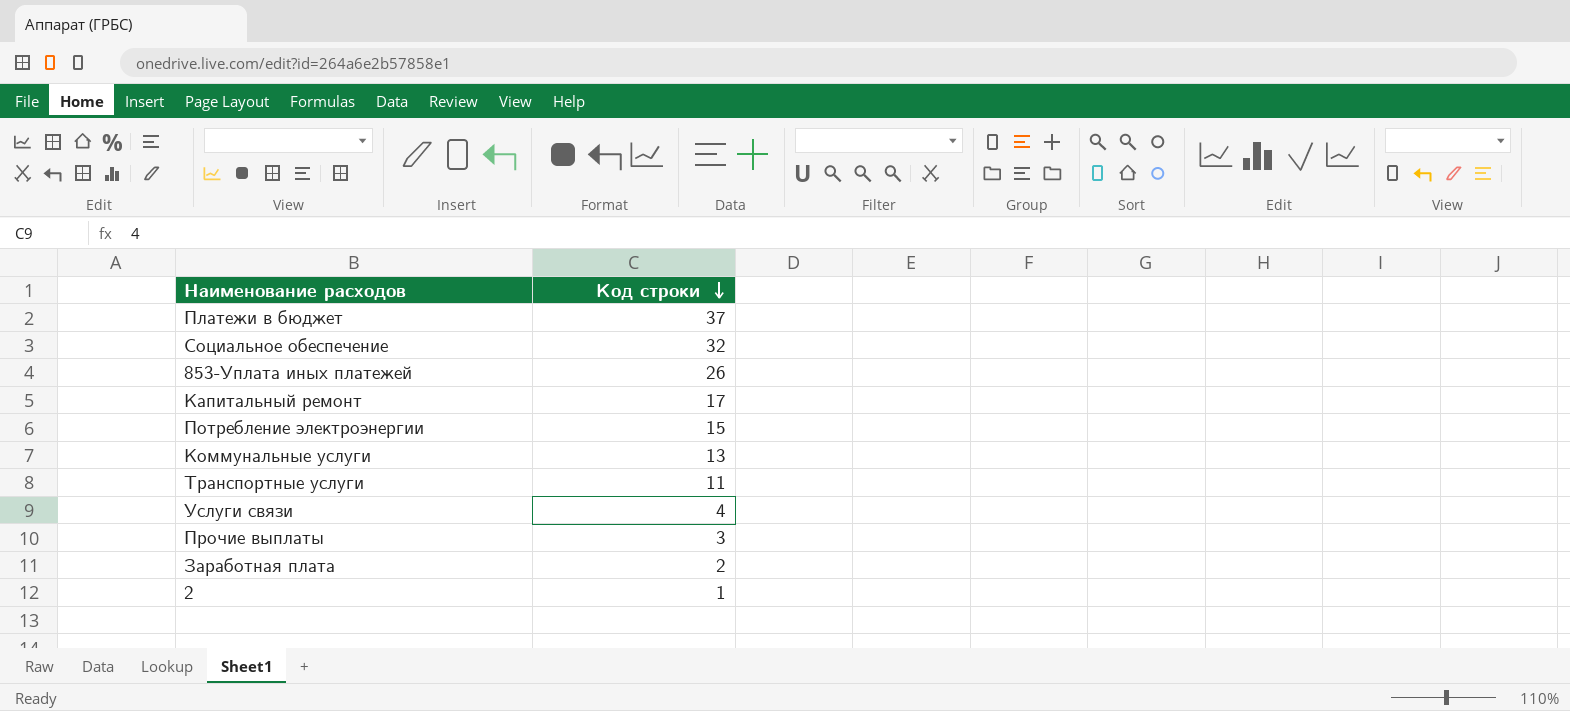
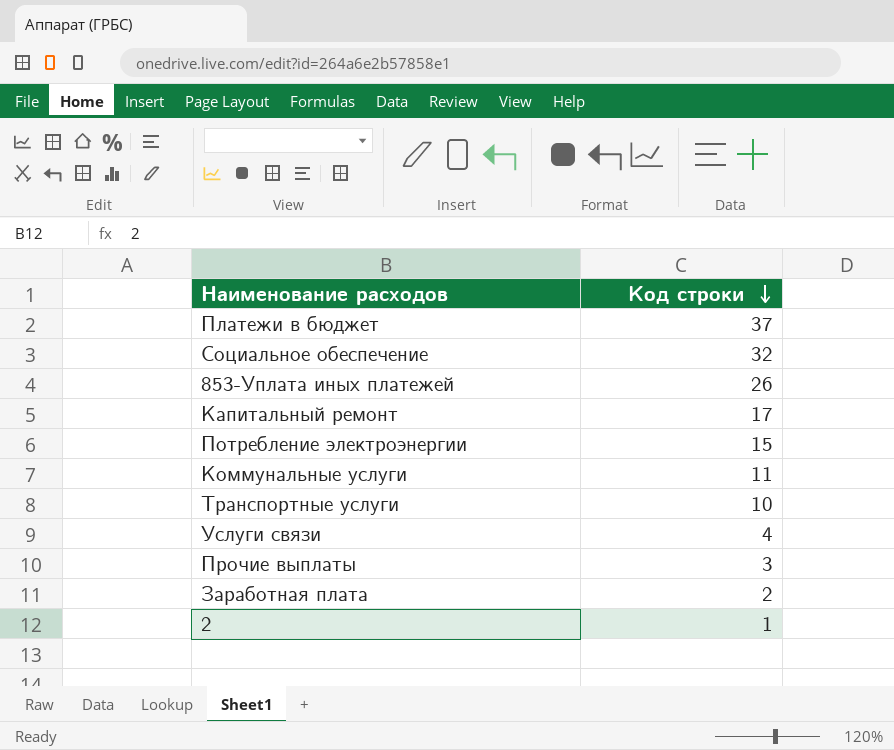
Коммунальные услуги | Код строки: 13 -> 11
Транспортные услуги | Код строки: 11 -> 10

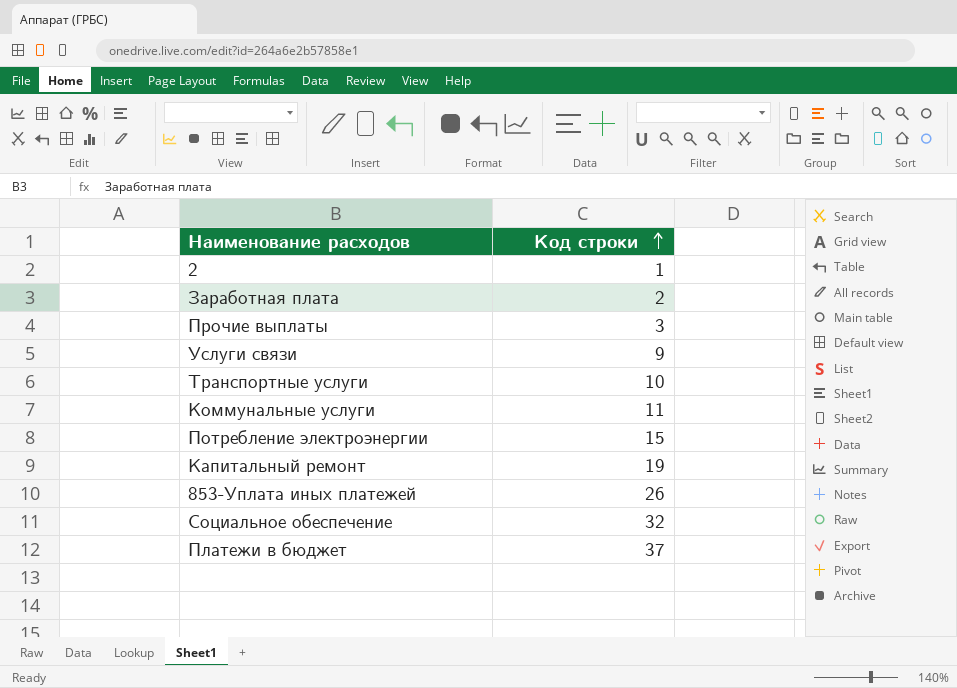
row order: Код строки descending -> Код строки ascending
Услуги связи | Код строки: 4 -> 9
Капитальный ремонт | Код строки: 17 -> 19

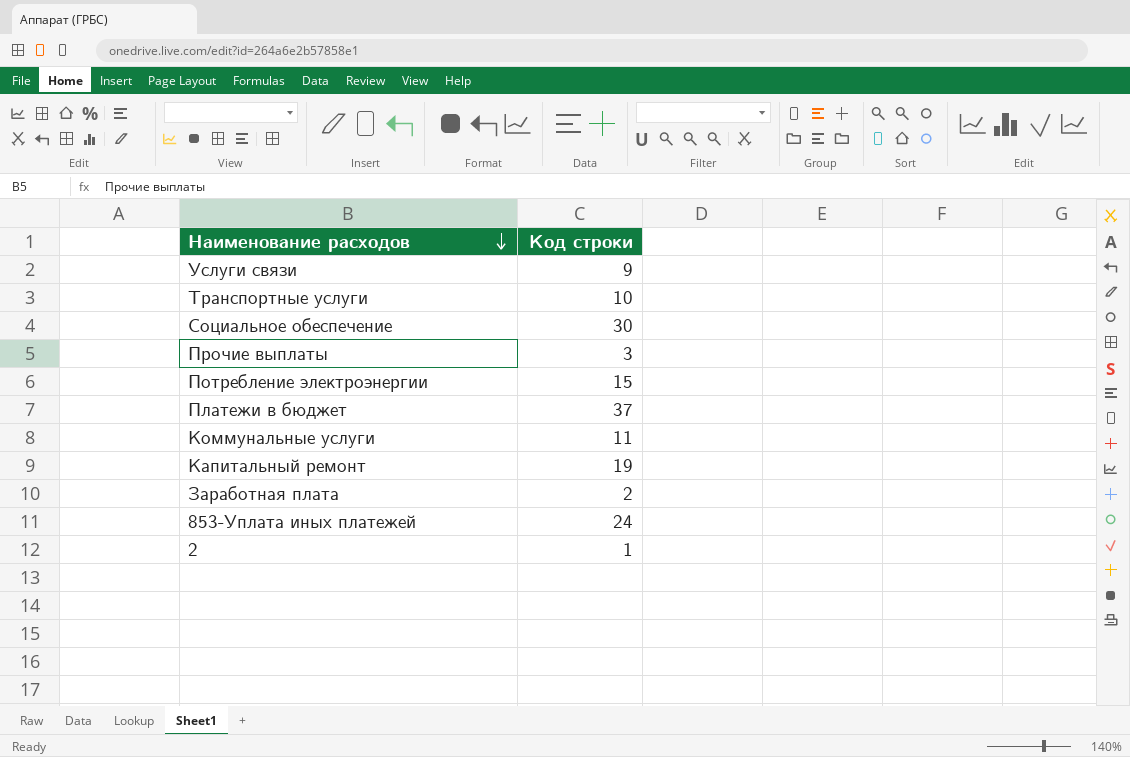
row order: Код строки ascending -> Наименование расходов descending
Социальное обеспечение | Код строки: 32 -> 30
853-Уплата иных платежей | Код строки: 26 -> 24

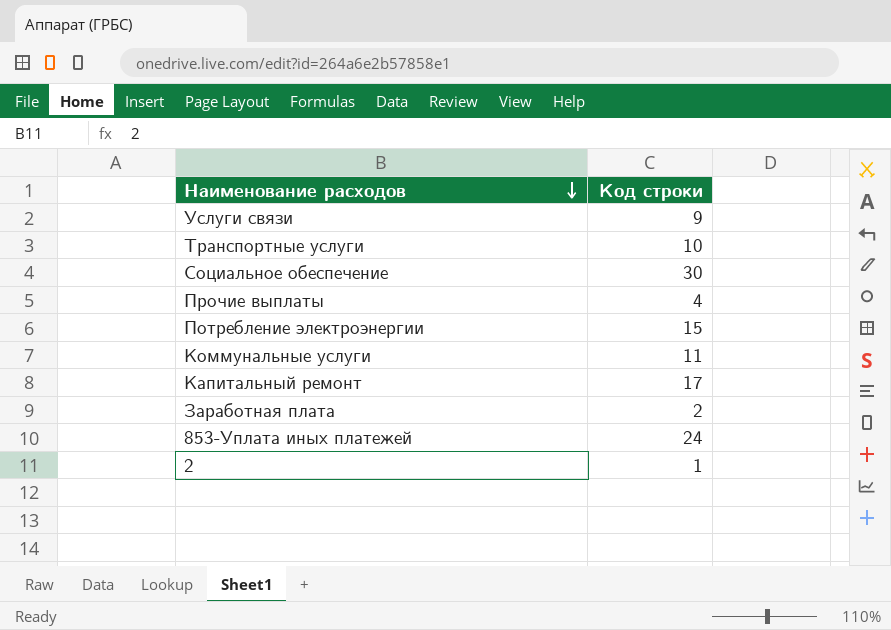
row Платежи в бюджет: 37 -> none
Прочие выплаты | Код строки: 3 -> 4
Капитальный ремонт | Код строки: 19 -> 17

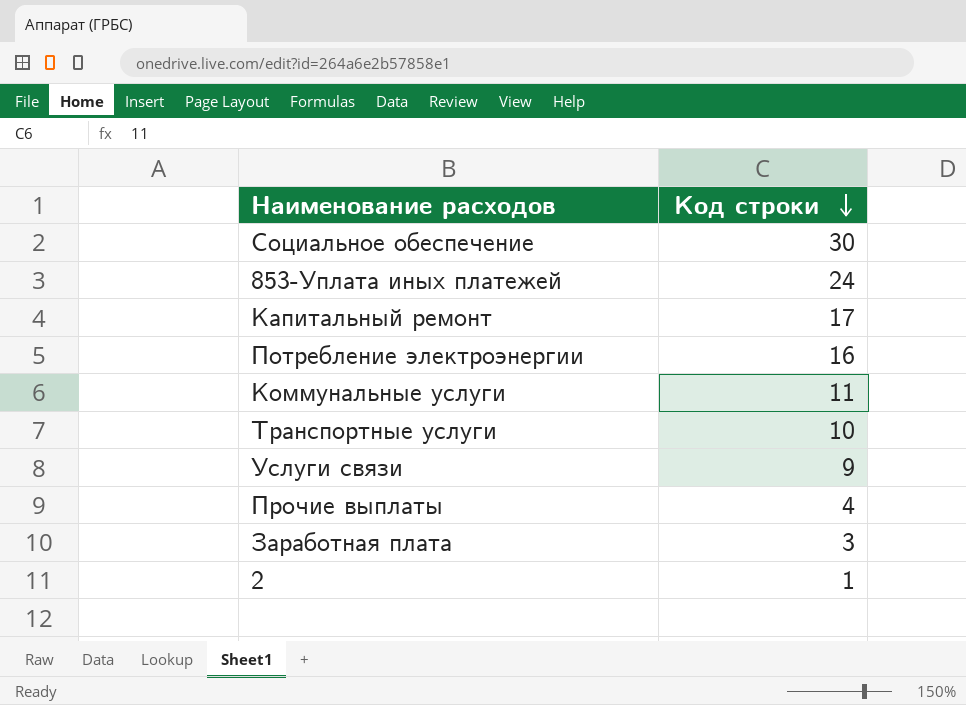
row order: Наименование расходов descending -> Код строки descending
Потребление электроэнергии | Код строки: 15 -> 16
Заработная плата | Код строки: 2 -> 3

